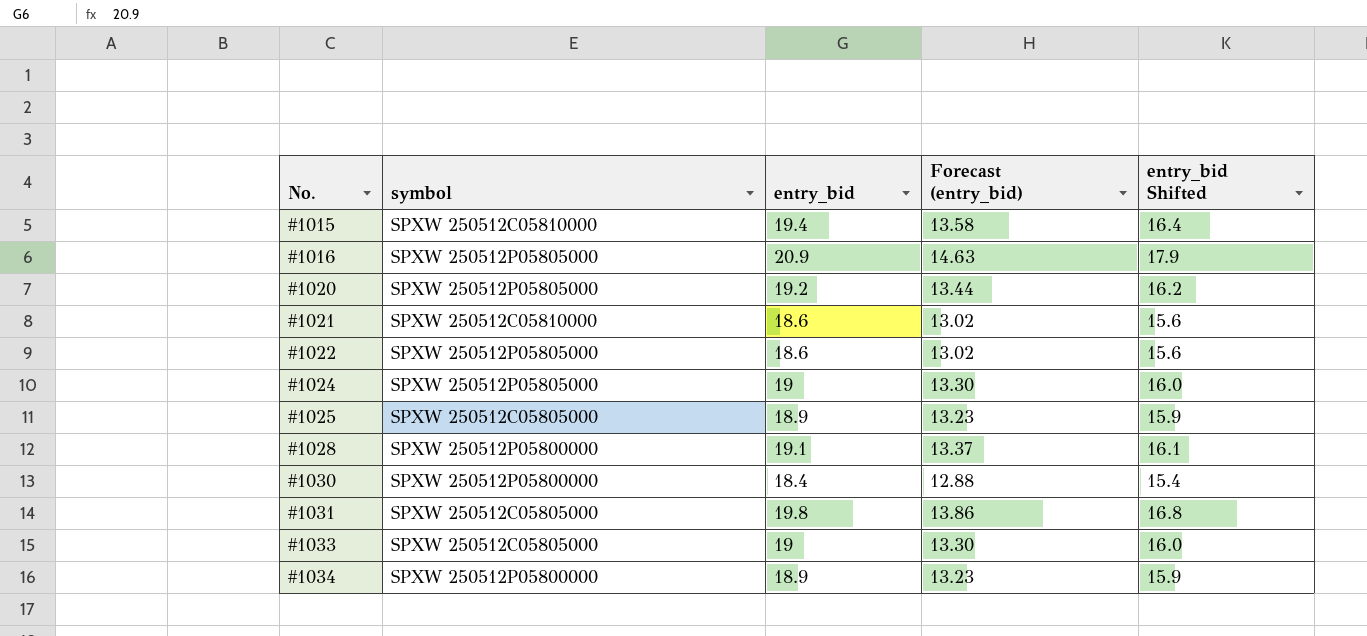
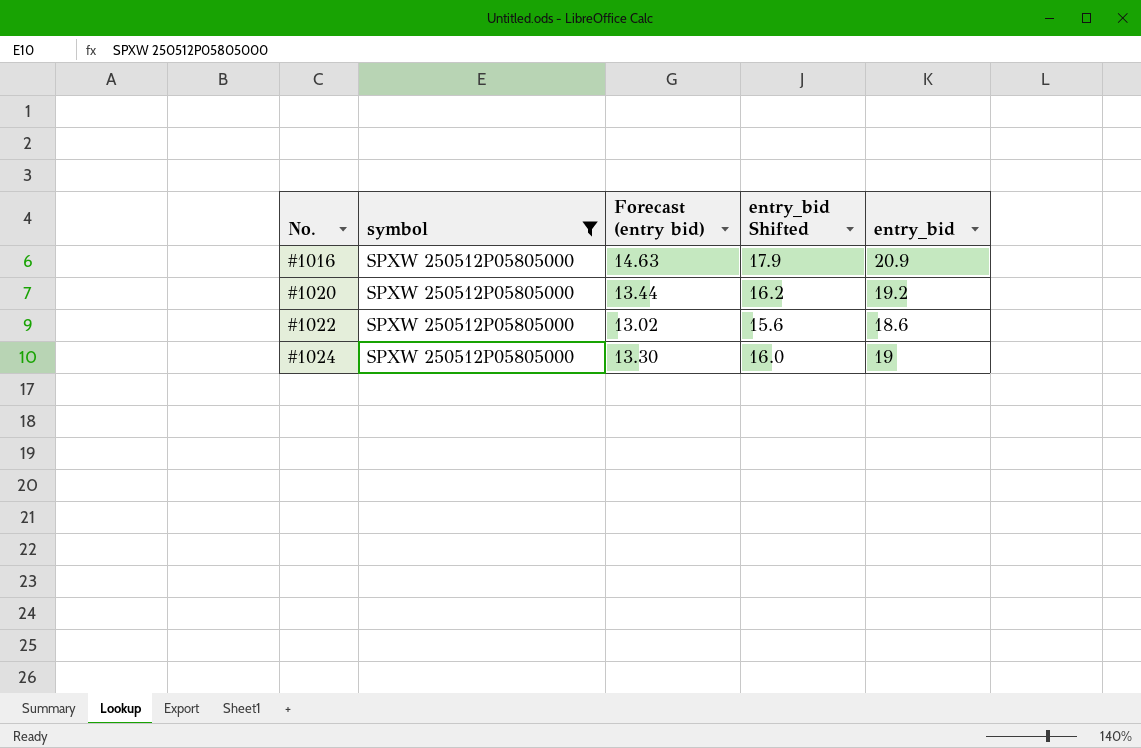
filter: none -> symbol = SPXW 250512P05805000
column name: Forecast (entry_bid) -> Forecast (entry bid)
column entry_bid | position: 3 -> 5

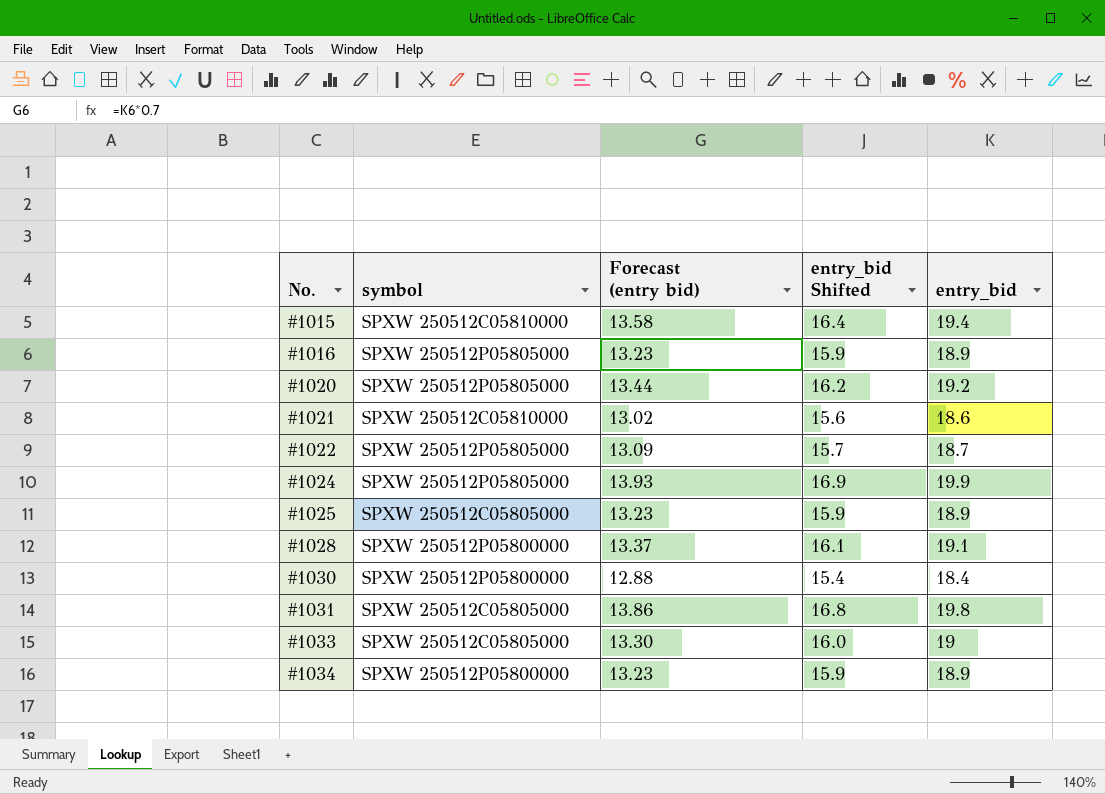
filter: symbol = SPXW 250512P05805000 -> none
#1016 | Forecast (entry bid): 14.63 -> 13.23
#1016 | entry_bid Shifted: 17.9 -> 15.9
#1016 | entry_bid: 20.9 -> 18.9
#1022 | Forecast (entry bid): 13.02 -> 13.09
#1022 | entry_bid Shifted: 15.6 -> 15.7
#1022 | entry_bid: 18.6 -> 18.7
#1024 | Forecast (entry bid): 13.30 -> 13.93
#1024 | entry_bid Shifted: 16.0 -> 16.9
#1024 | entry_bid: 19 -> 19.9

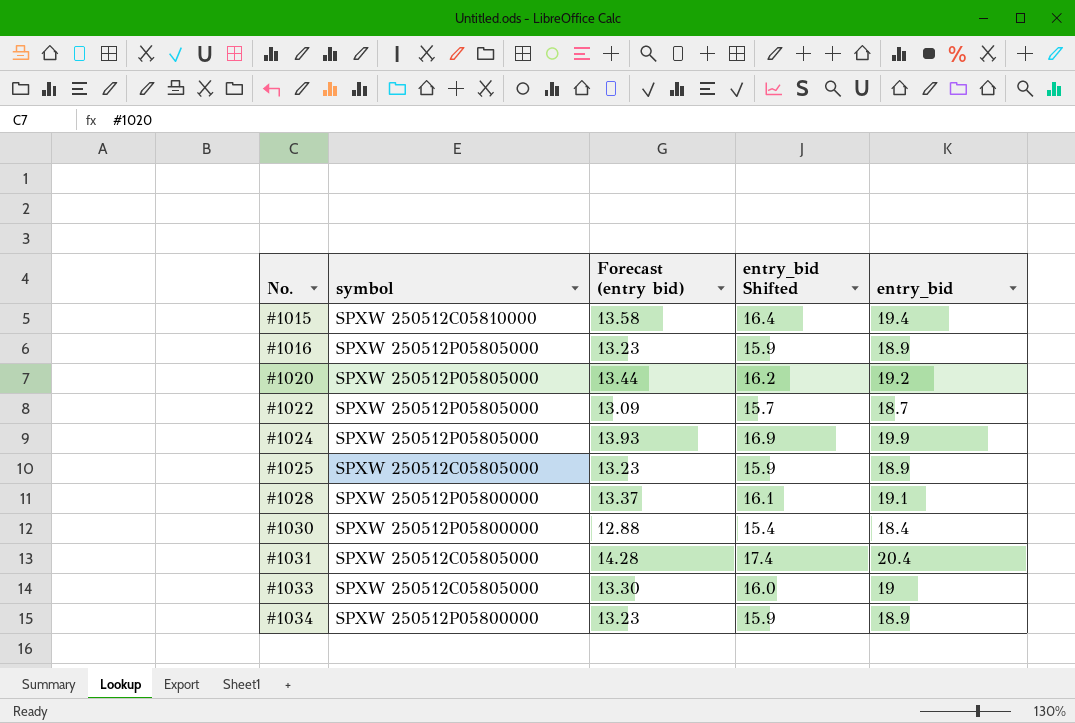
row #1021: SPXW 250512C05810000 | 13.02 | 15.6 | 18.6 -> none
#1031 | Forecast (entry bid): 13.86 -> 14.28
#1031 | entry_bid Shifted: 16.8 -> 17.4
#1031 | entry_bid: 19.8 -> 20.4

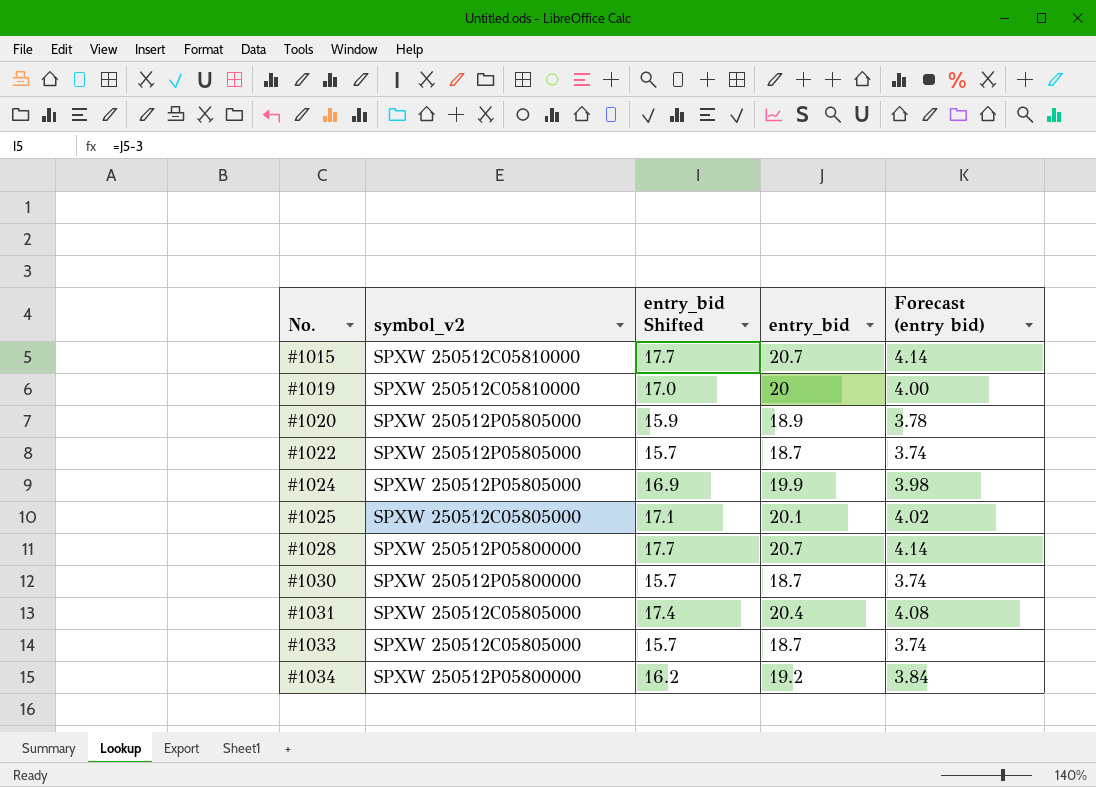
column name: symbol -> symbol_v2
column Forecast (entry bid) | formula: [entry_bid] * 0.7 -> [entry_bid] * 0.2
column Forecast (entry bid) | position: 3 -> 5
row #1016: SPXW 250512P05805000 | 13.23 | 15.9 | 18.9 -> none
#1015 | entry_bid Shifted: 16.4 -> 17.7
#1015 | entry_bid: 19.4 -> 20.7
row #1019: none -> SPXW 250512C05810000 | 17.0 | 20 | 4.00
#1020 | entry_bid Shifted: 16.2 -> 15.9
#1020 | entry_bid: 19.2 -> 18.9
#1025 | entry_bid Shifted: 15.9 -> 17.1
#1025 | entry_bid: 18.9 -> 20.1
#1028 | entry_bid Shifted: 16.1 -> 17.7
#1028 | entry_bid: 19.1 -> 20.7
#1030 | entry_bid Shifted: 15.4 -> 15.7
#1030 | entry_bid: 18.4 -> 18.7
#1033 | entry_bid Shifted: 16.0 -> 15.7
#1033 | entry_bid: 19 -> 18.7
#1034 | entry_bid Shifted: 15.9 -> 16.2
#1034 | entry_bid: 18.9 -> 19.2

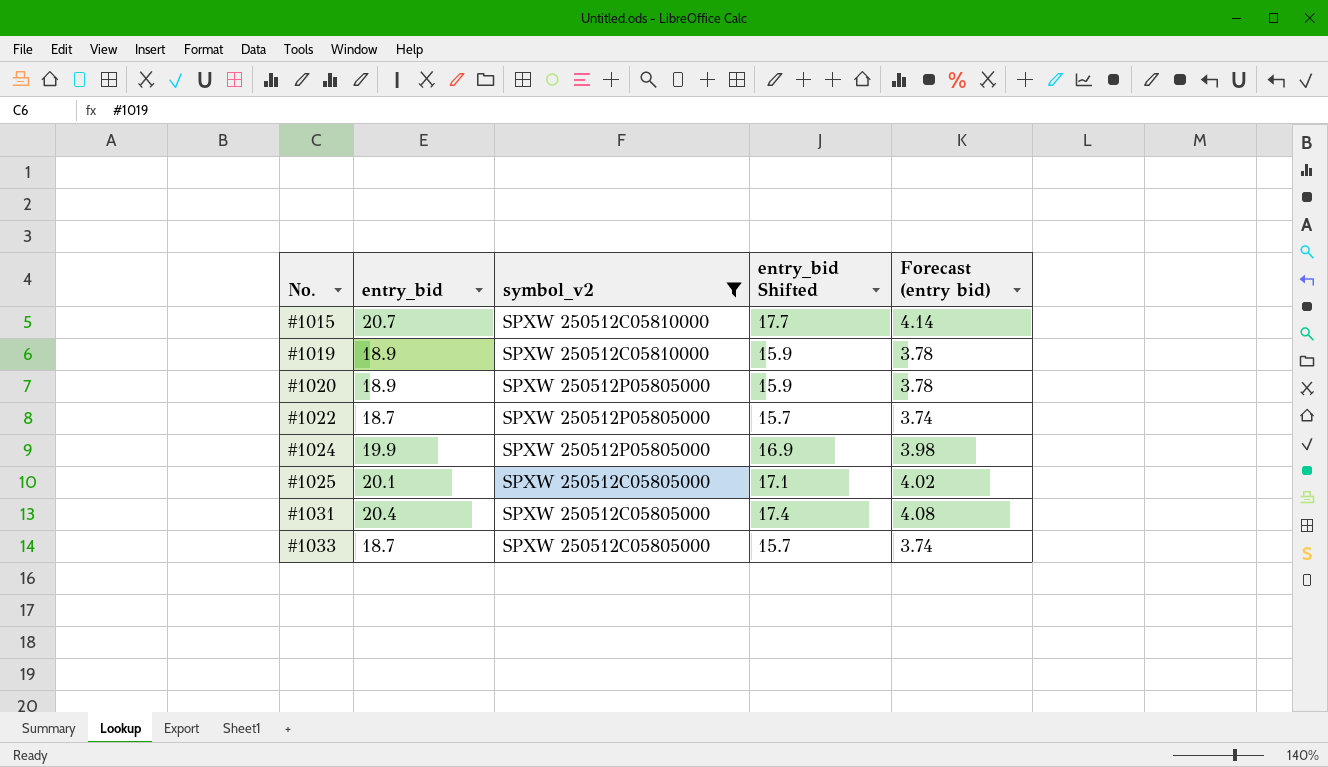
filter: none -> symbol_v2 != SPXW 250512P05800000
column entry_bid | position: 4 -> 2
#1019 | entry_bid: 20 -> 18.9
#1019 | entry_bid Shifted: 17.0 -> 15.9
#1019 | Forecast (entry bid): 4.00 -> 3.78

